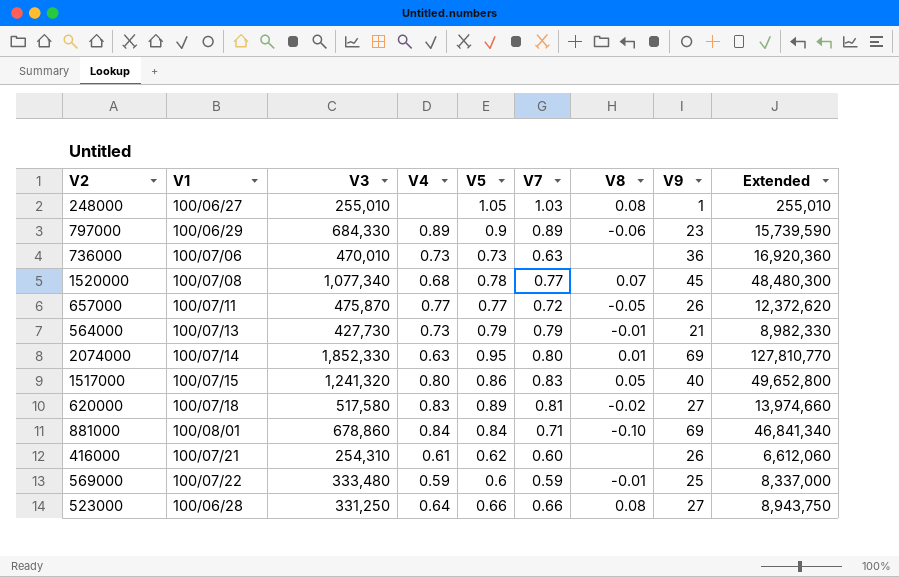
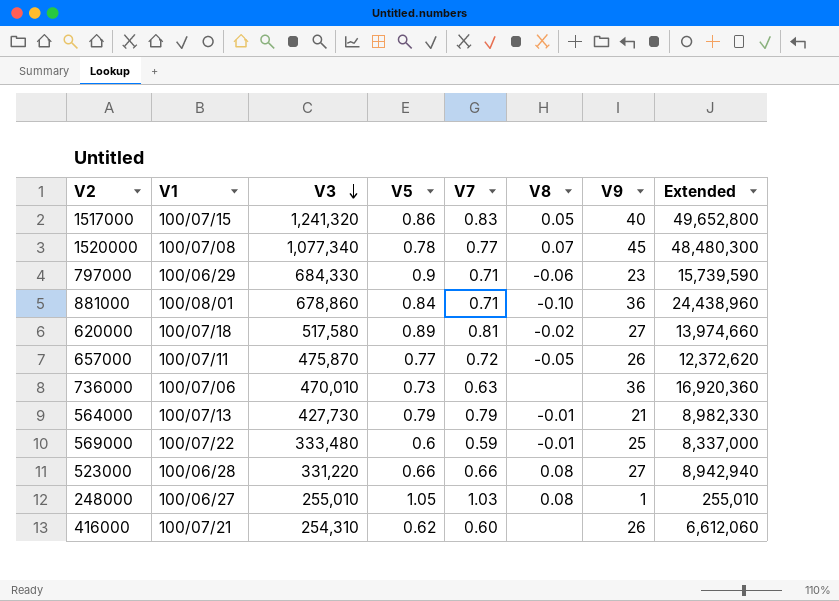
row order: none -> V3 descending
column V4 | position: 4 -> none
row 2074000: 100/07/14 | 1,852,330 | 0.63 | 0.95 | 0.80 | 0.01 | 69 | 127,810,770 -> none
797000 | V7: 0.89 -> 0.71
881000 | V9: 69 -> 36
881000 | Extended: 46,841,340 -> 24,438,960
523000 | V3: 331,250 -> 331,220
523000 | Extended: 8,943,750 -> 8,942,940

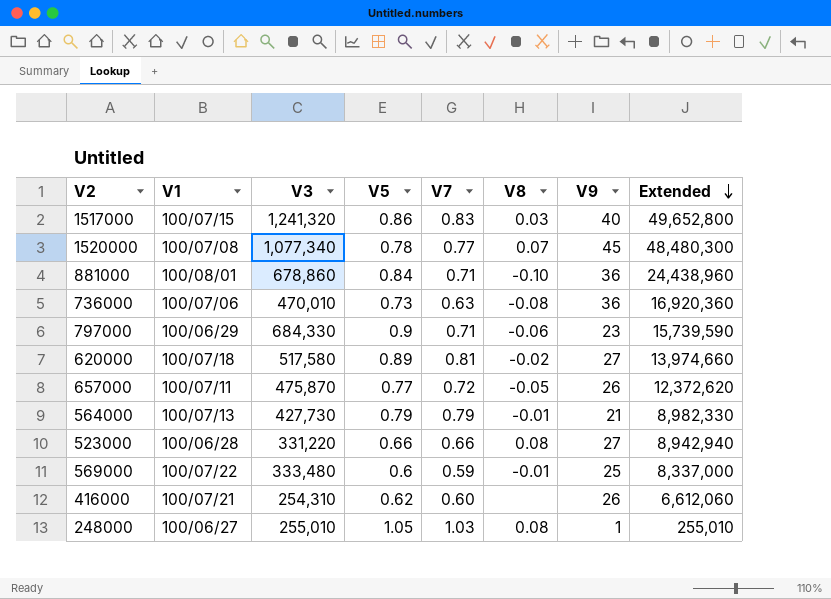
row order: V3 descending -> Extended descending
1517000 | V8: 0.05 -> 0.03
736000 | V8: none -> -0.08

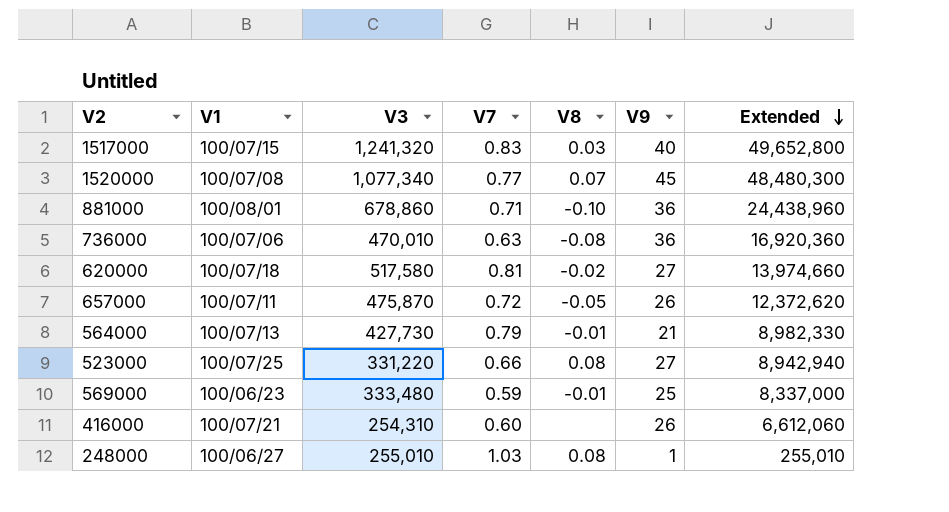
column V5 | position: 4 -> none
row 797000: 100/06/29 | 684,330 | 0.9 | 0.71 | -0.06 | 23 | 15,739,590 -> none
523000 | V1: 100/06/28 -> 100/07/25
569000 | V1: 100/07/22 -> 100/06/23

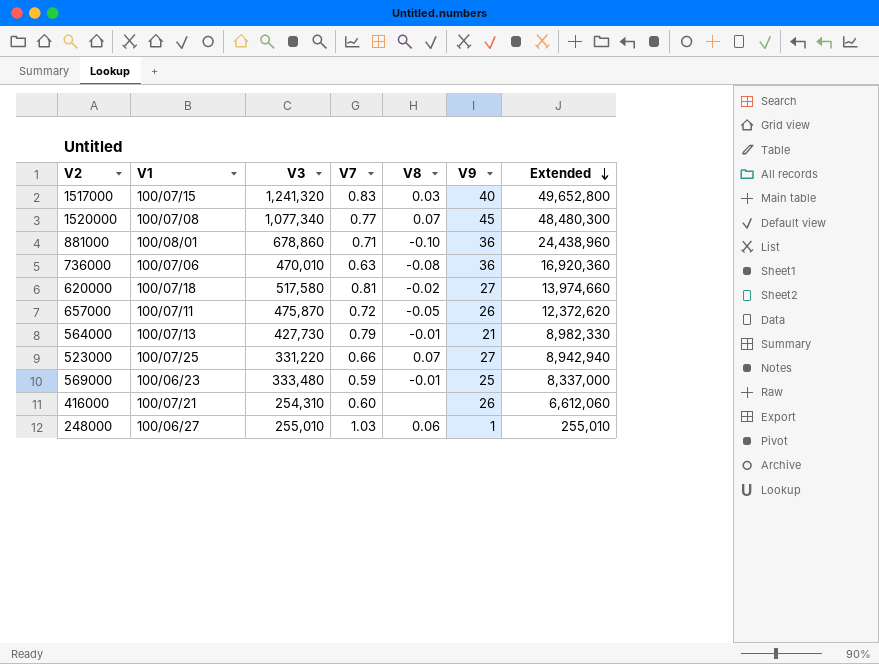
523000 | V8: 0.08 -> 0.07
248000 | V8: 0.08 -> 0.06

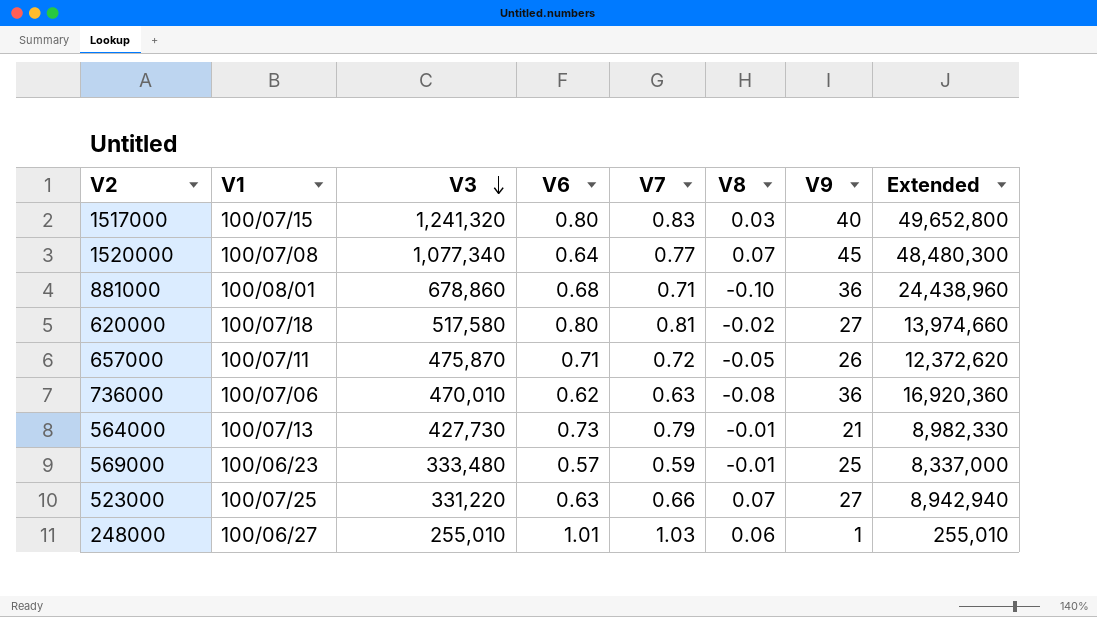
row order: Extended descending -> V3 descending
column V6 | position: none -> 4
row 416000: 100/07/21 | 254,310 | 0.60 | none | 26 | 6,612,060 -> none

